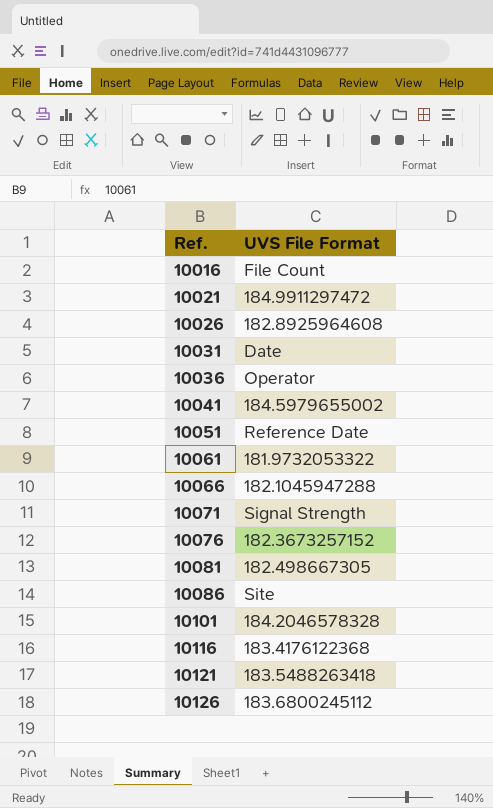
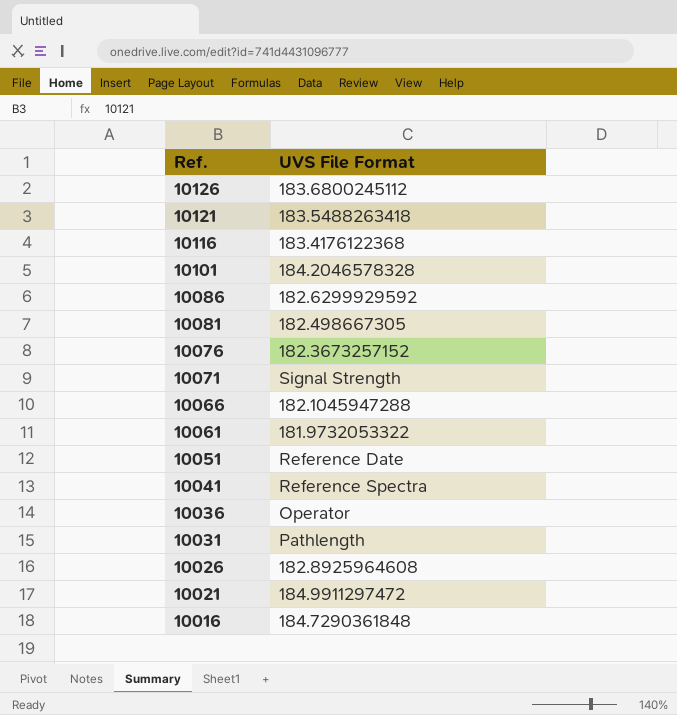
row order: Ref. ascending -> Ref. descending
10086 | UVS File Format: Site -> 182.6299929592
10041 | UVS File Format: 184.5979655002 -> Reference Spectra
10031 | UVS File Format: Date -> Pathlength
10016 | UVS File Format: File Count -> 184.7290361848

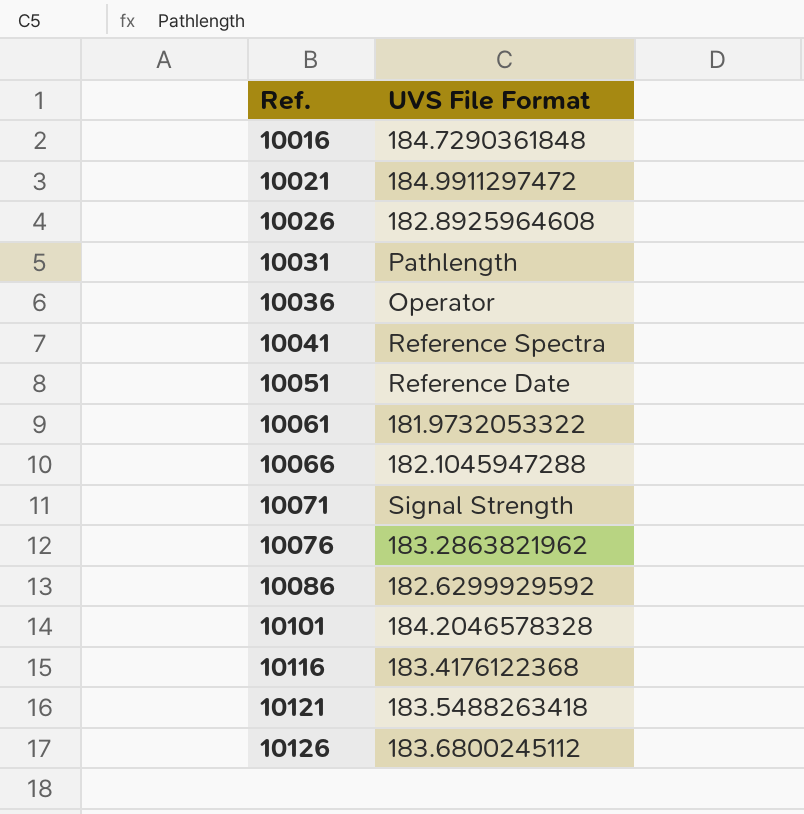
row order: Ref. descending -> Ref. ascending
row 10081: 182.498667305 -> none
10076 | UVS File Format: 182.3673257152 -> 183.2863821962

